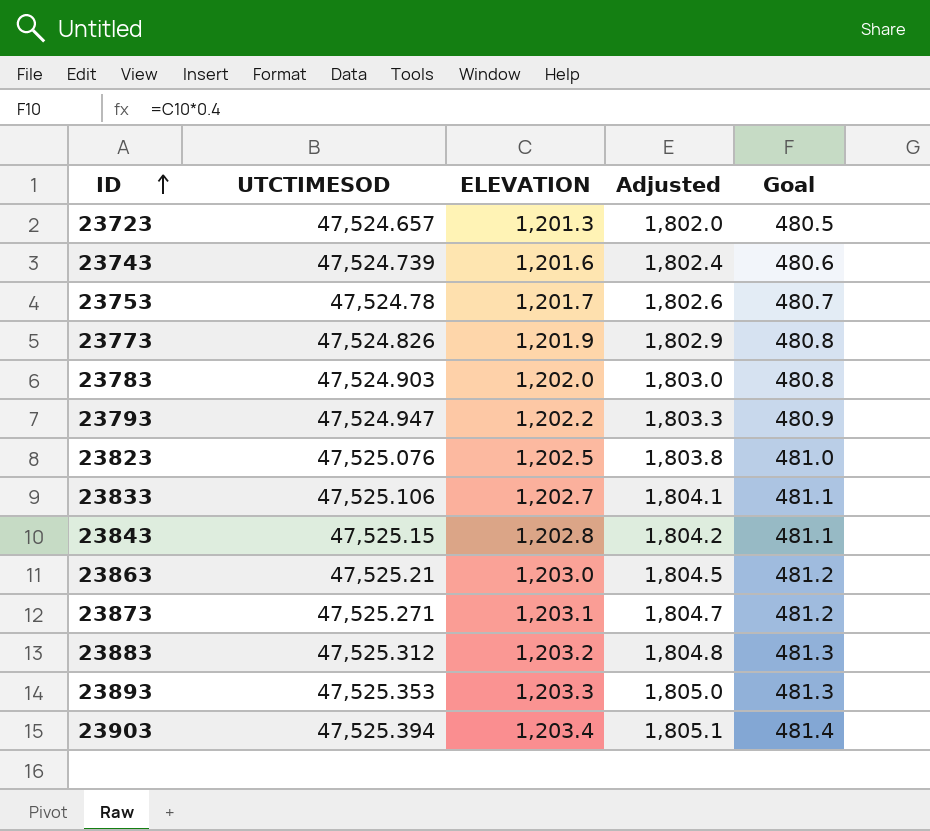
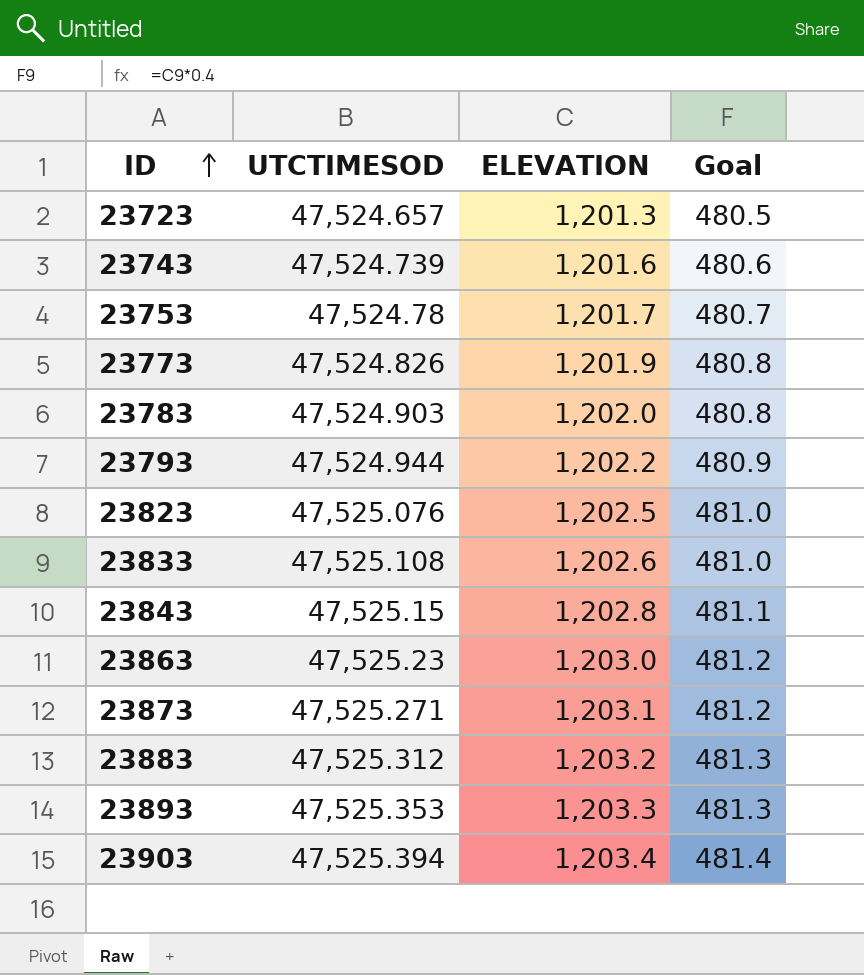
column Adjusted | formula: [ELEVATION] * 1.5 -> none
23793 | UTCTIMESOD: 47,524.947 -> 47,524.944
23833 | UTCTIMESOD: 47,525.106 -> 47,525.108
23833 | ELEVATION: 1,202.7 -> 1,202.6
23833 | Goal: 481.1 -> 481.0
23863 | UTCTIMESOD: 47,525.21 -> 47,525.23

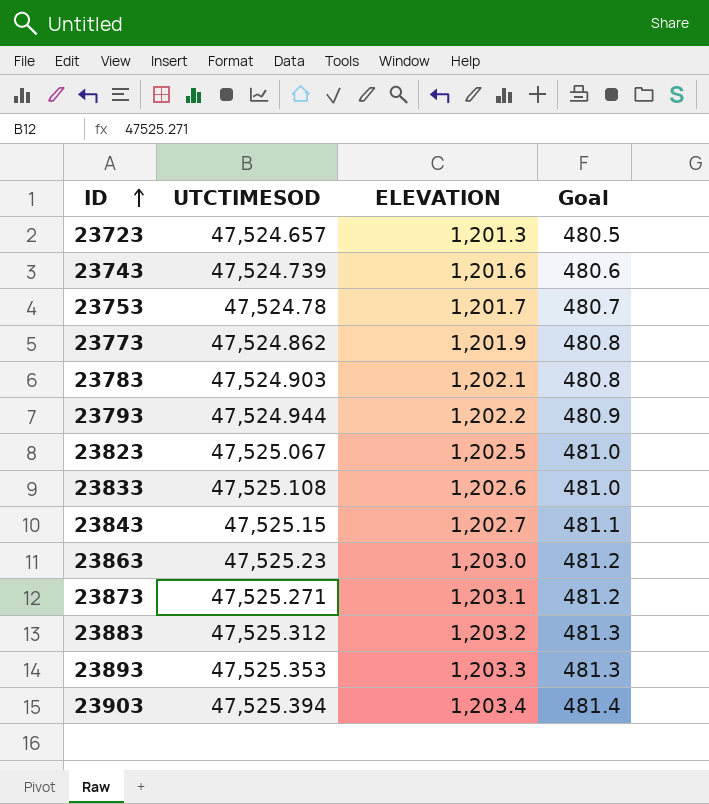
23773 | UTCTIMESOD: 47,524.826 -> 47,524.862
23783 | ELEVATION: 1,202.0 -> 1,202.1
23823 | UTCTIMESOD: 47,525.076 -> 47,525.067
23843 | ELEVATION: 1,202.8 -> 1,202.7

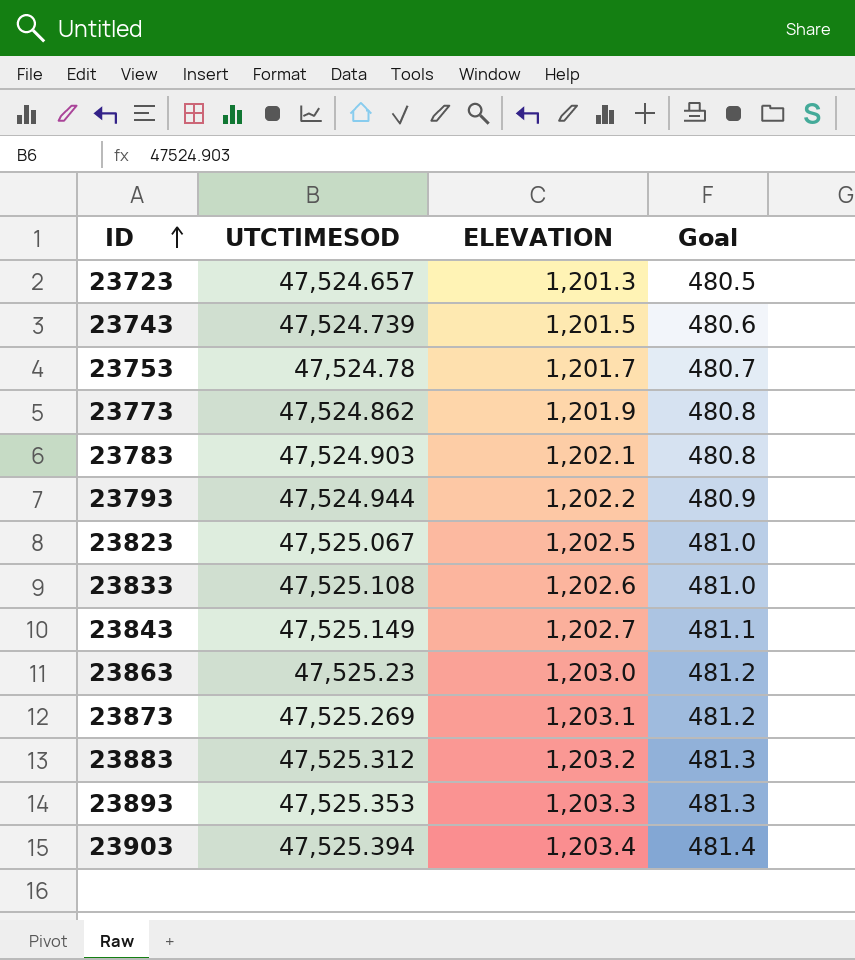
23743 | ELEVATION: 1,201.6 -> 1,201.5
23843 | UTCTIMESOD: 47,525.15 -> 47,525.149
23873 | UTCTIMESOD: 47,525.271 -> 47,525.269

